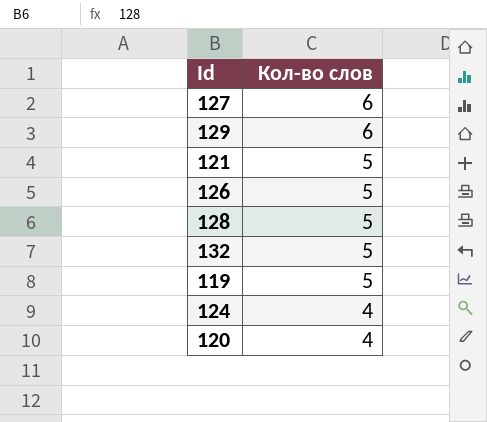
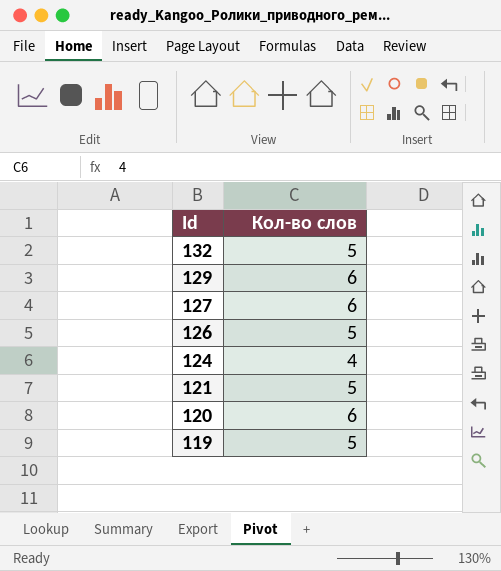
row order: Кол-во слов descending -> Id descending
row 128: 5 -> none
120 | Кол-во слов: 4 -> 6

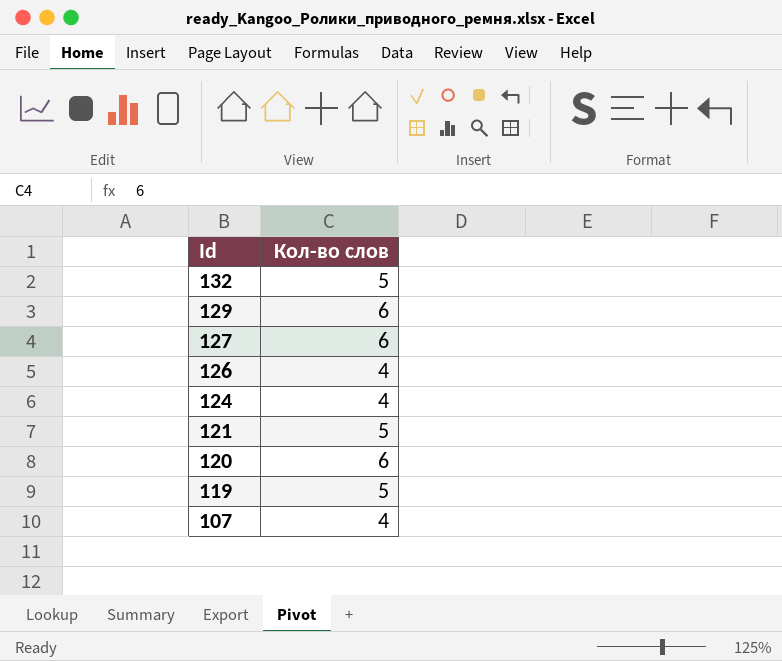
126 | Кол-во слов: 5 -> 4
row 107: none -> 4

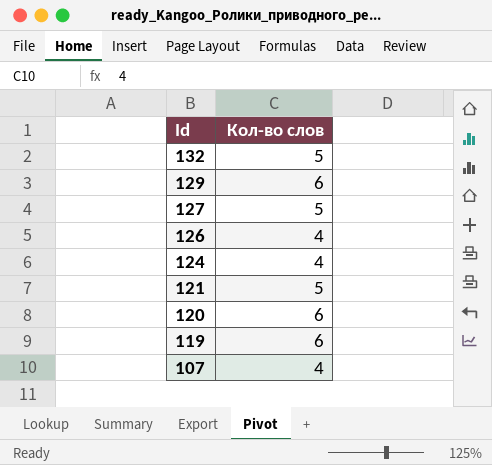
127 | Кол-во слов: 6 -> 5
119 | Кол-во слов: 5 -> 6

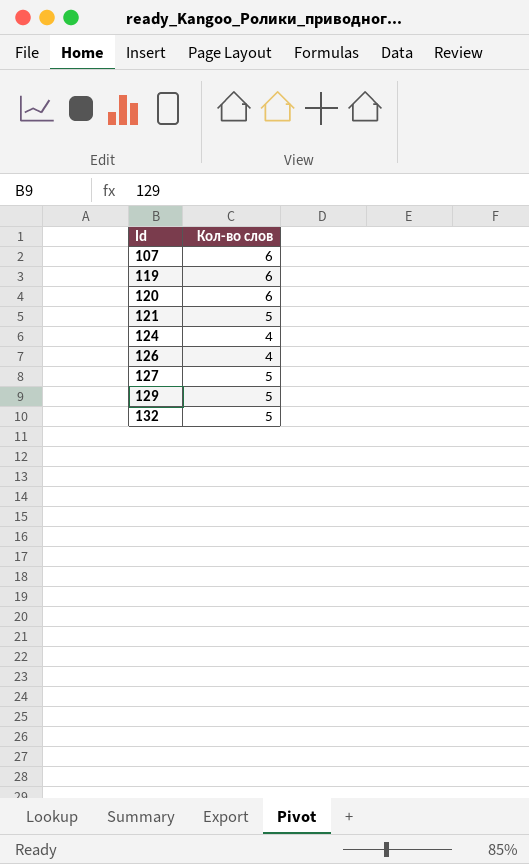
row order: Id descending -> Id ascending
107 | Кол-во слов: 4 -> 6
129 | Кол-во слов: 6 -> 5

